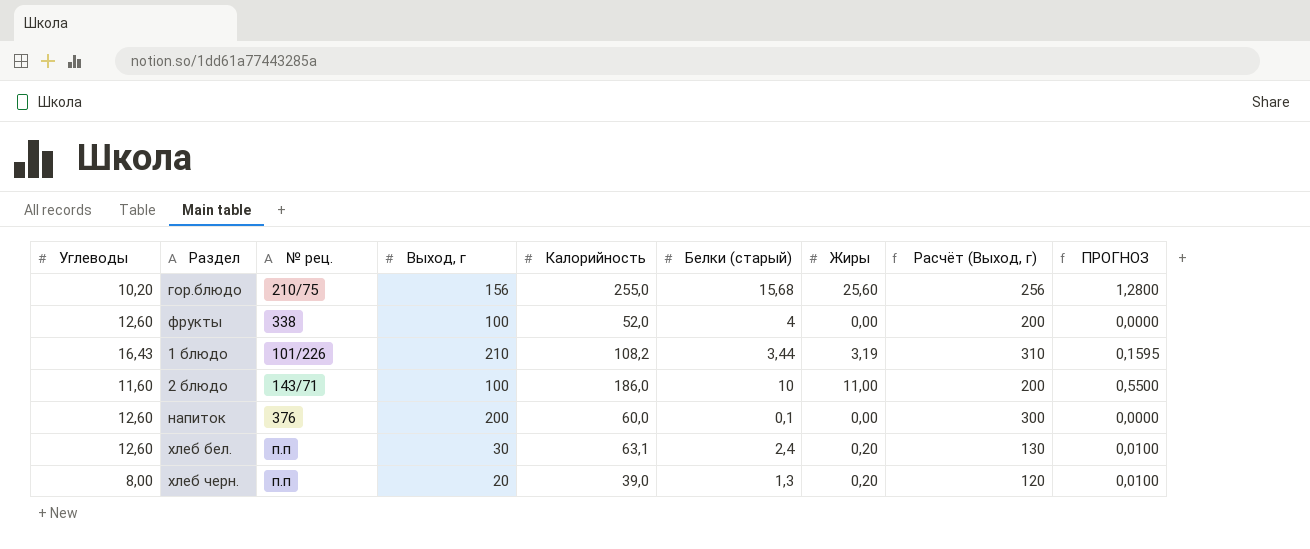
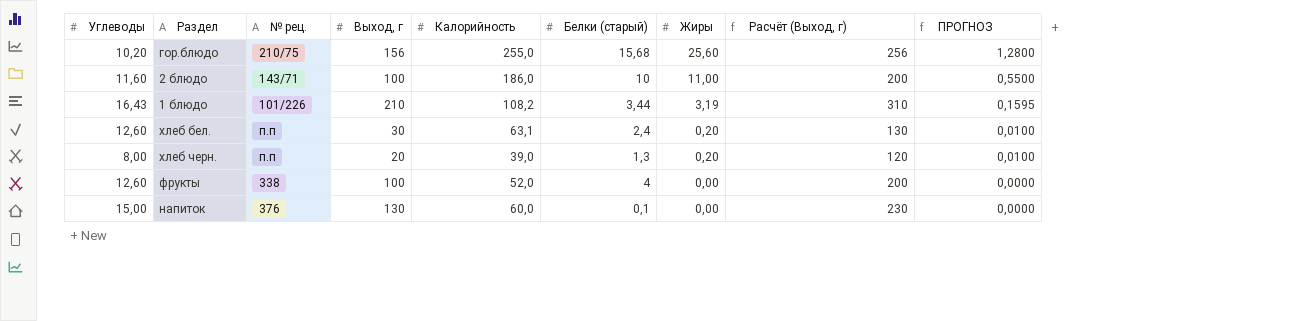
row order: none -> Жиры descending
напиток | Углеводы: 12,60 -> 15,00
напиток | Выход, г: 200 -> 130
напиток | Расчёт (Выход, г): 300 -> 230

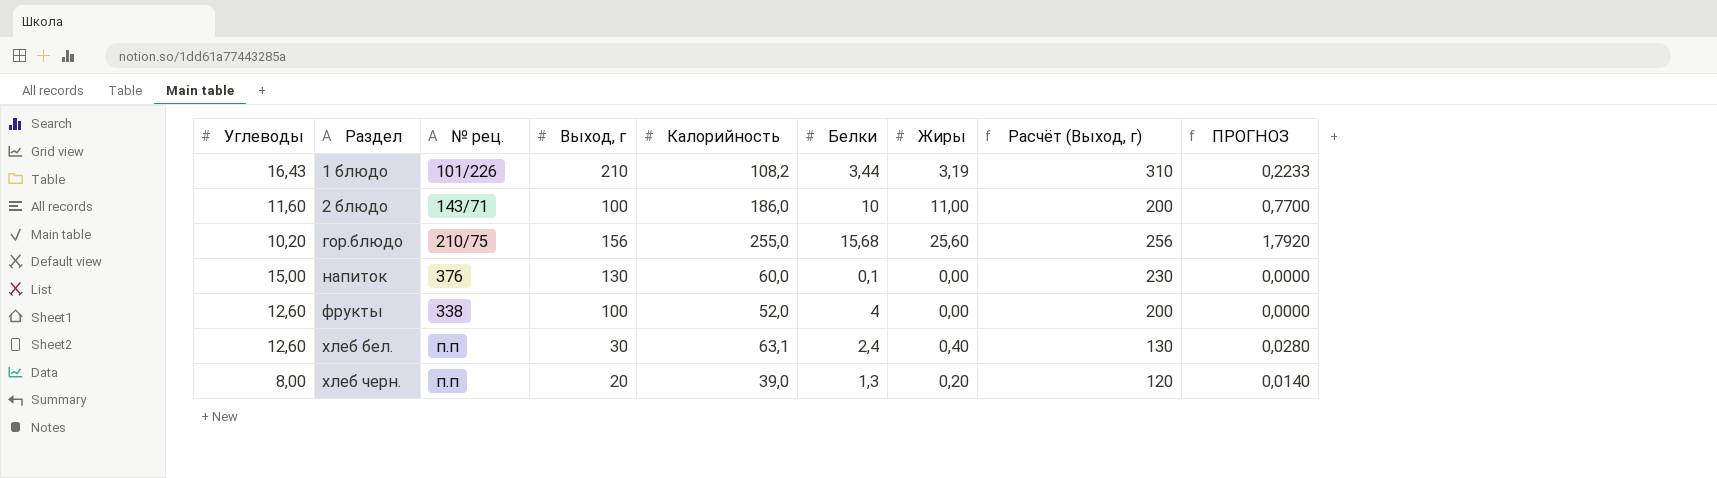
row order: Жиры descending -> Раздел ascending
column name: Белки (старый) -> Белки
column ПРОГНОЗ | formula: [Жиры] * 0,05 -> [Жиры] * 0,07
хлеб бел. | Жиры: 0,20 -> 0,40

